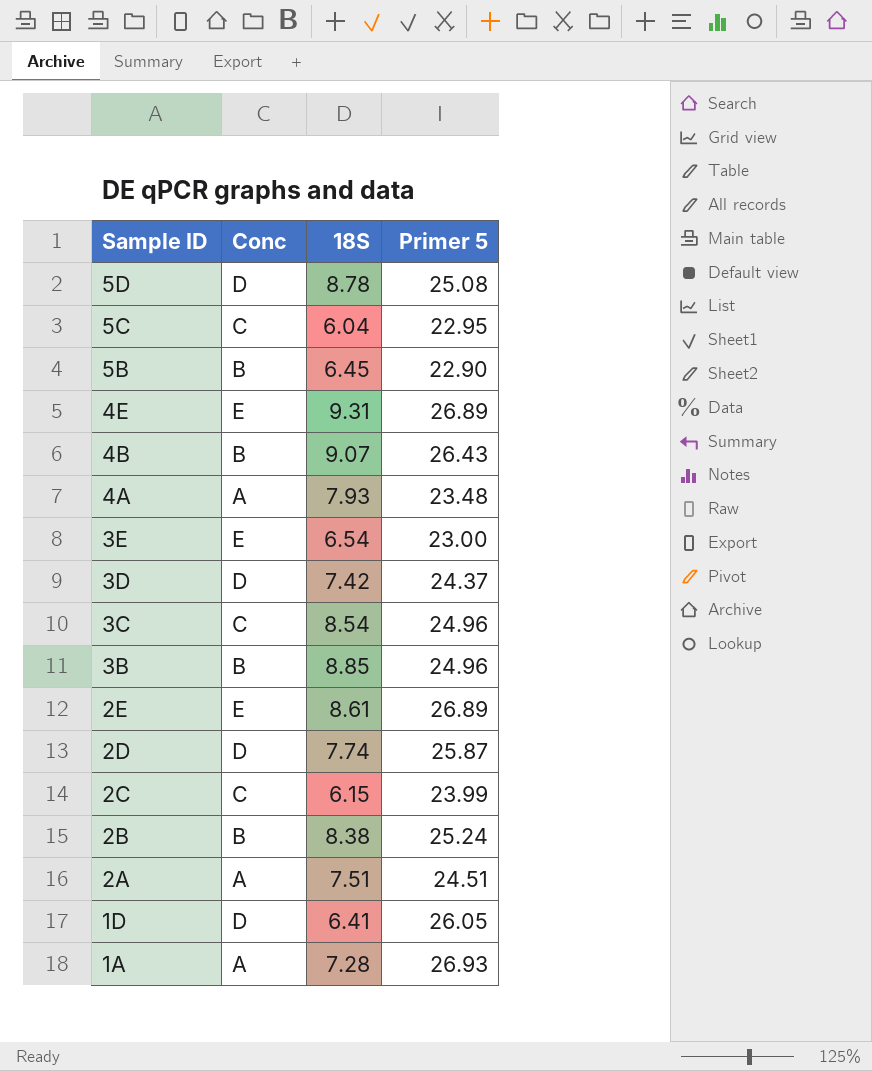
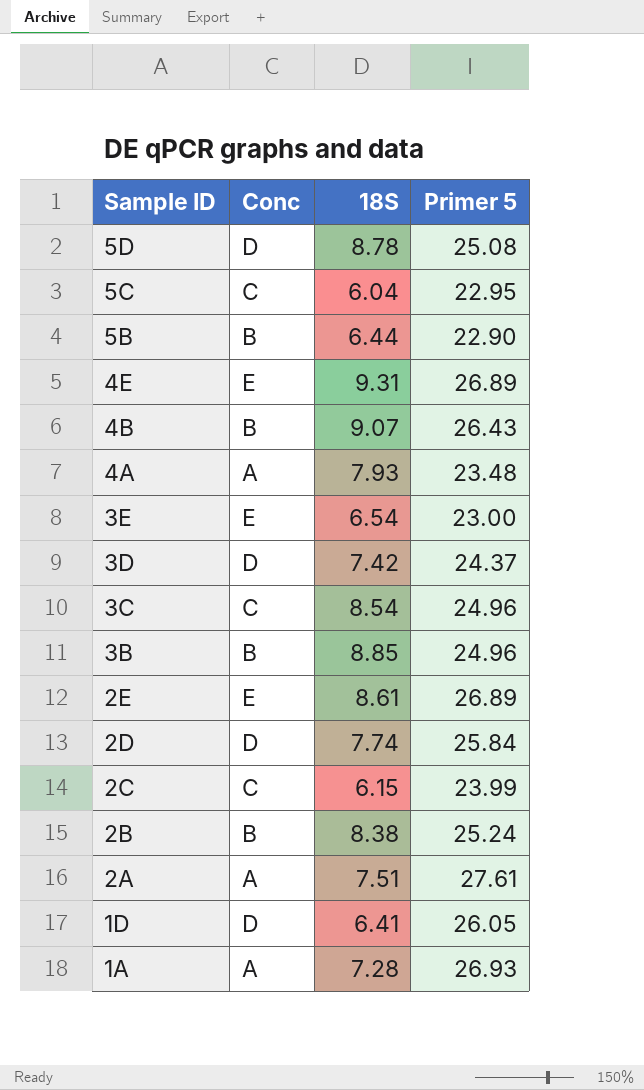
5B | 18S: 6.45 -> 6.44
2D | Primer 5: 25.87 -> 25.84
2A | Primer 5: 24.51 -> 27.61

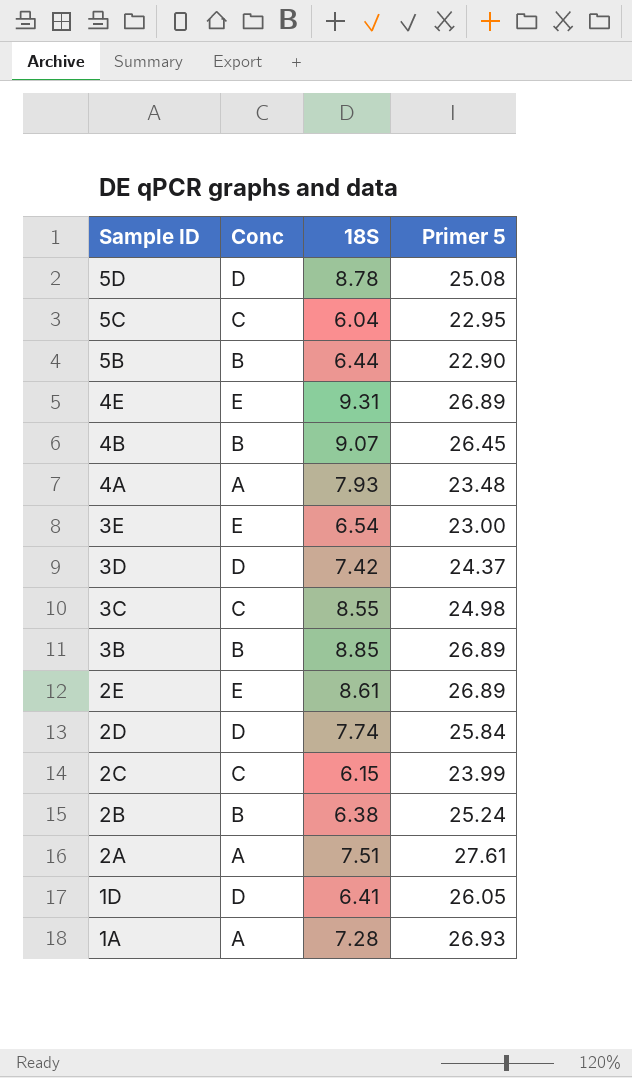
4B | Primer 5: 26.43 -> 26.45
3C | 18S: 8.54 -> 8.55
3C | Primer 5: 24.96 -> 24.98
3B | Primer 5: 24.96 -> 26.89
2B | 18S: 8.38 -> 6.38

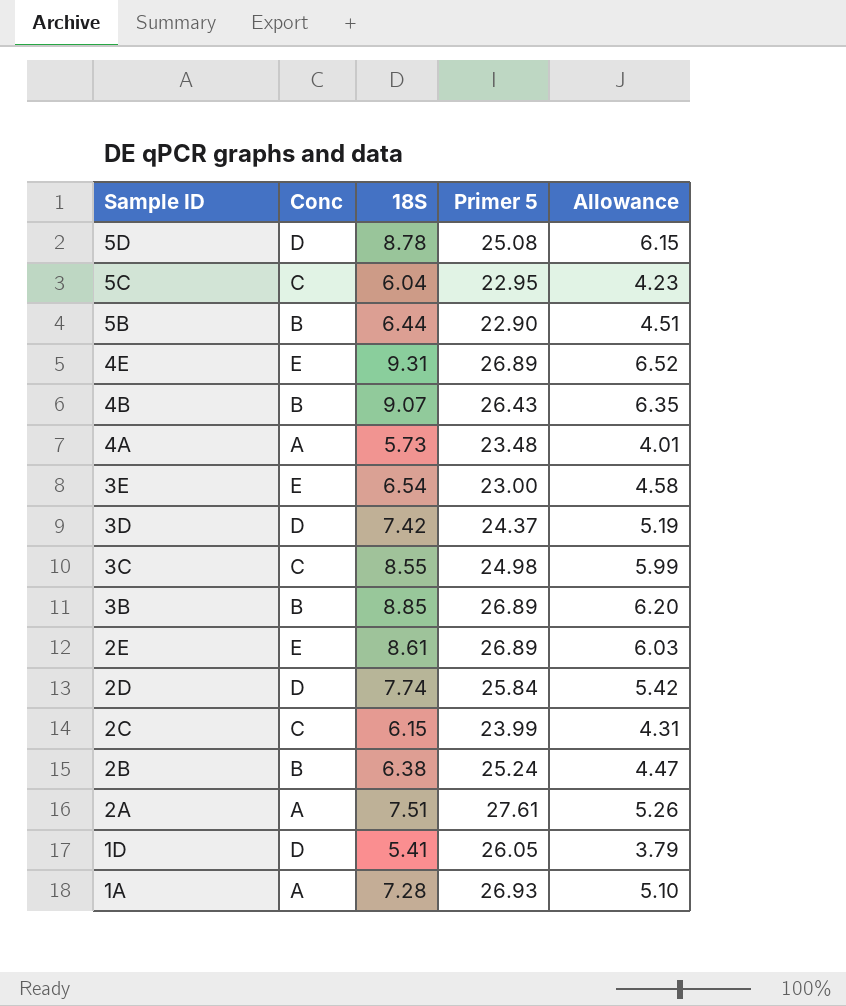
column Allowance | formula: none -> [18S] * 0.7
4B | Primer 5: 26.45 -> 26.43
4A | 18S: 7.93 -> 5.73
1D | 18S: 6.41 -> 5.41

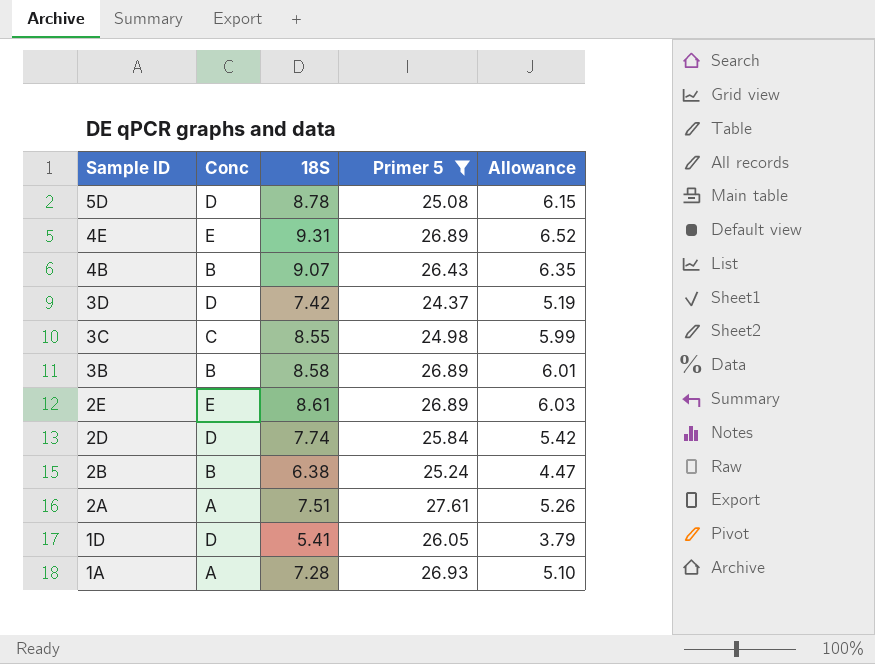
filter: none -> Primer 5 >= 24.37
3B | 18S: 8.85 -> 8.58
3B | Allowance: 6.20 -> 6.01

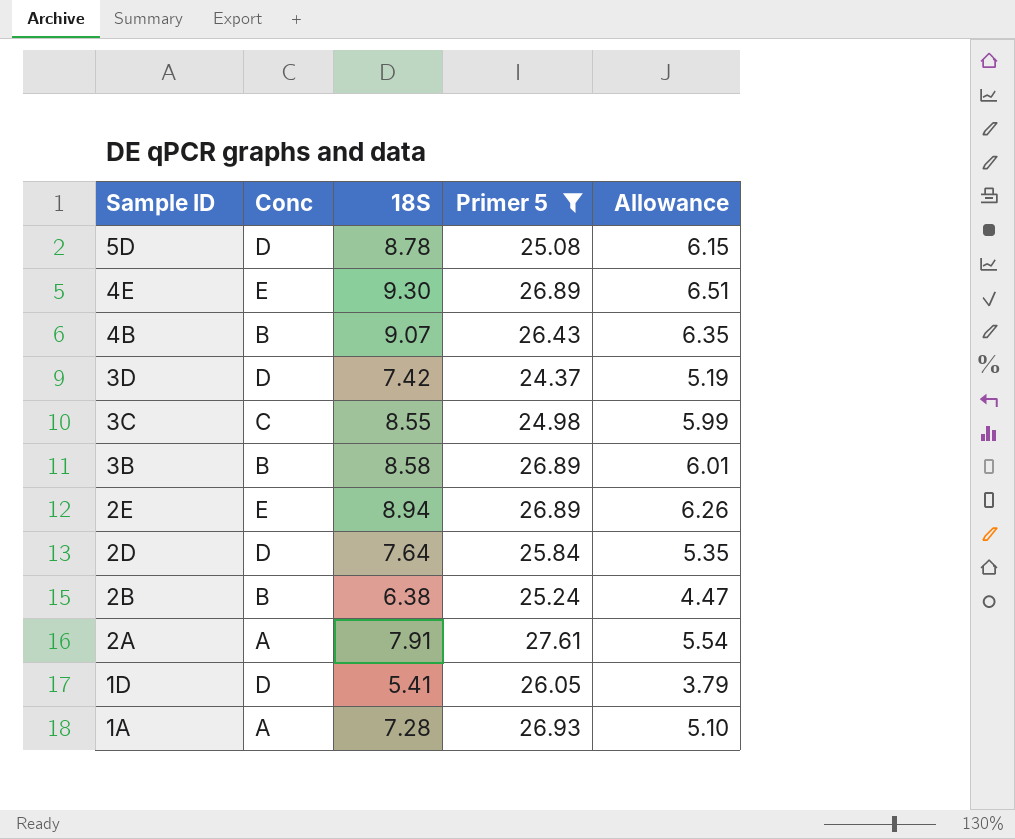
4E | 18S: 9.31 -> 9.30
4E | Allowance: 6.52 -> 6.51
2E | 18S: 8.61 -> 8.94
2E | Allowance: 6.03 -> 6.26
2D | 18S: 7.74 -> 7.64
2D | Allowance: 5.42 -> 5.35
2A | 18S: 7.51 -> 7.91
2A | Allowance: 5.26 -> 5.54

